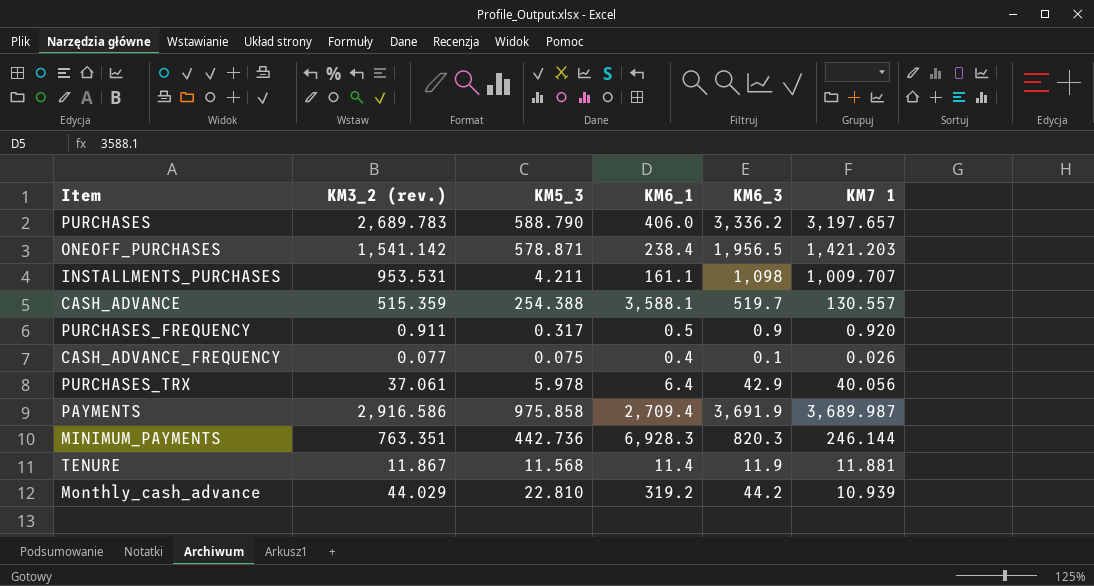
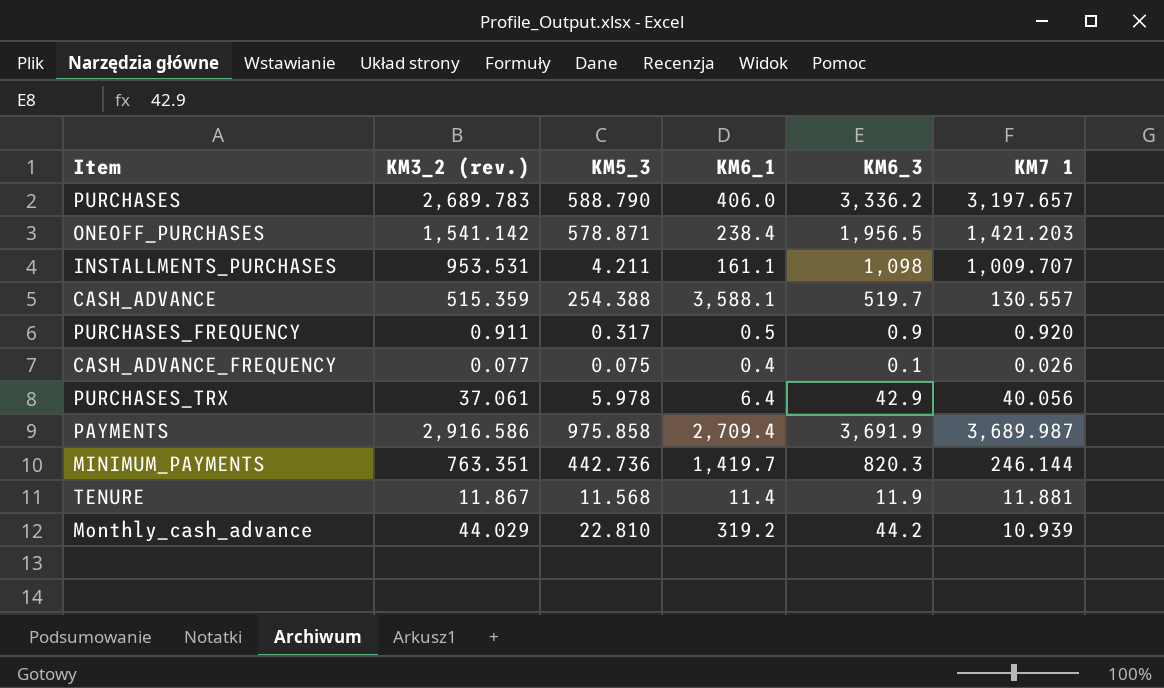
MINIMUM_PAYMENTS | KM6_1: 6,928.3 -> 1,419.7

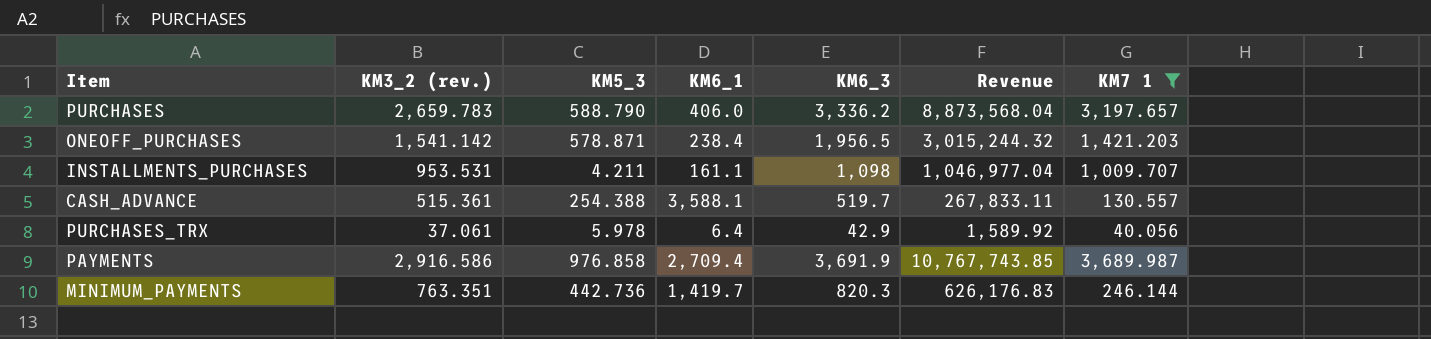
filter: none -> KM7 1 >= 40.056
column Revenue | formula: none -> [KM3_2 (rev.)] * [KM6_3]
PURCHASES | KM3_2 (rev.): 2,689.783 -> 2,659.783
CASH_ADVANCE | KM3_2 (rev.): 515.359 -> 515.361
PAYMENTS | KM5_3: 975.858 -> 976.858

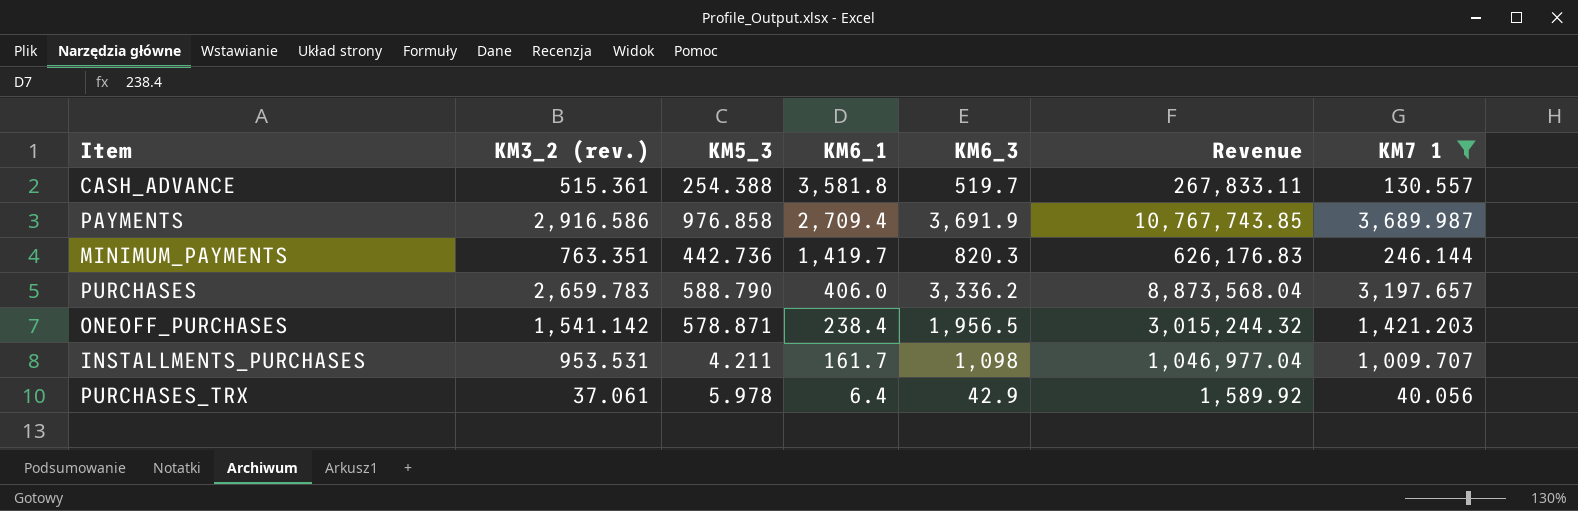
row order: none -> KM6_1 descending
CASH_ADVANCE | KM6_1: 3,588.1 -> 3,581.8
INSTALLMENTS_PURCHASES | KM6_1: 161.1 -> 161.7

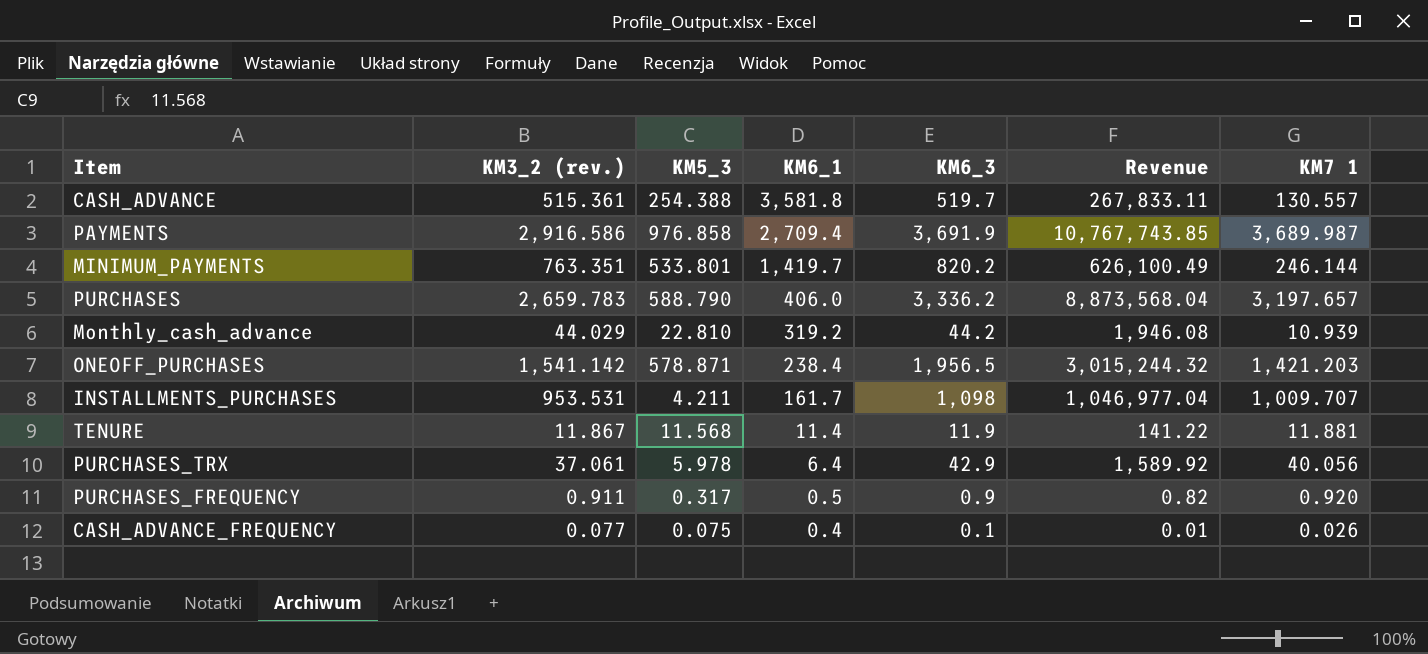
filter: KM7 1 >= 40.056 -> none
MINIMUM_PAYMENTS | KM5_3: 442.736 -> 533.801
MINIMUM_PAYMENTS | KM6_3: 820.3 -> 820.2
MINIMUM_PAYMENTS | Revenue: 626,176.83 -> 626,100.49

